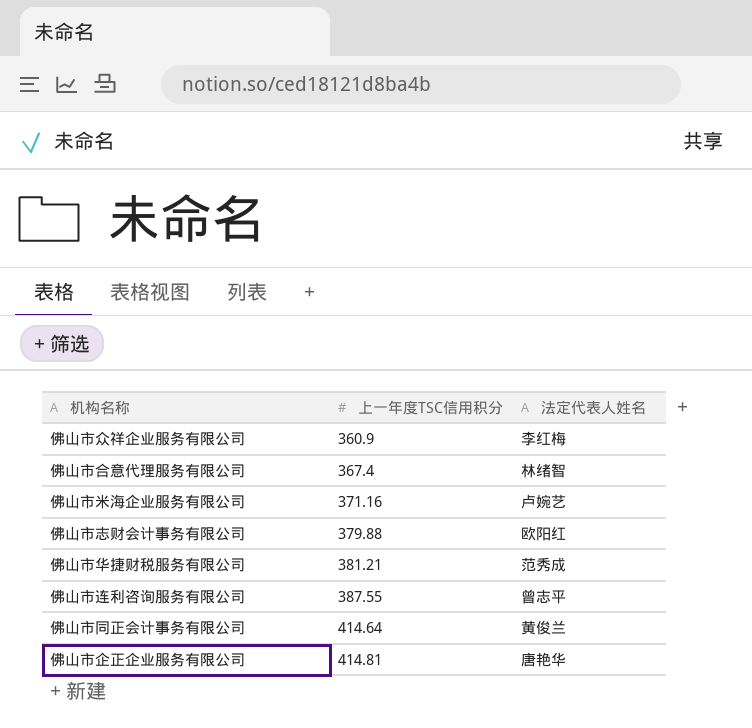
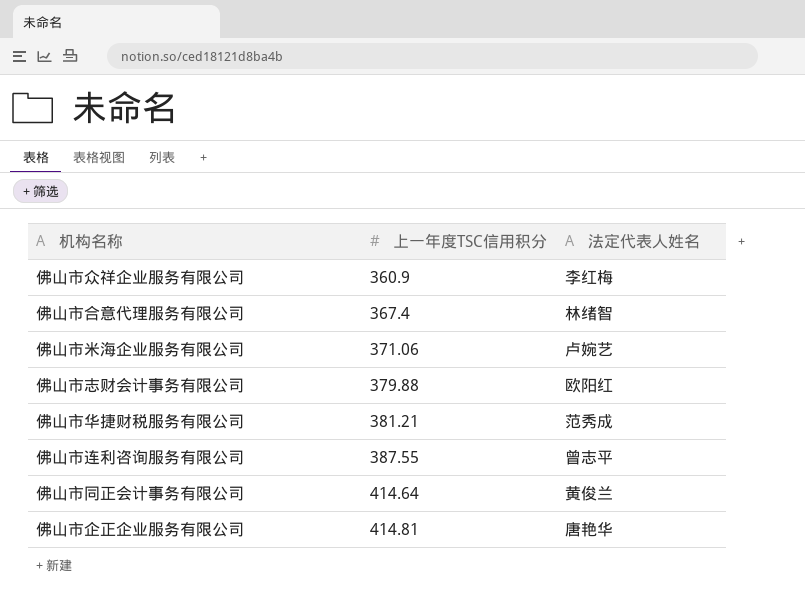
佛山市米海企业服务有限公司 | 上一年度TSC信用积分: 371.16 -> 371.06

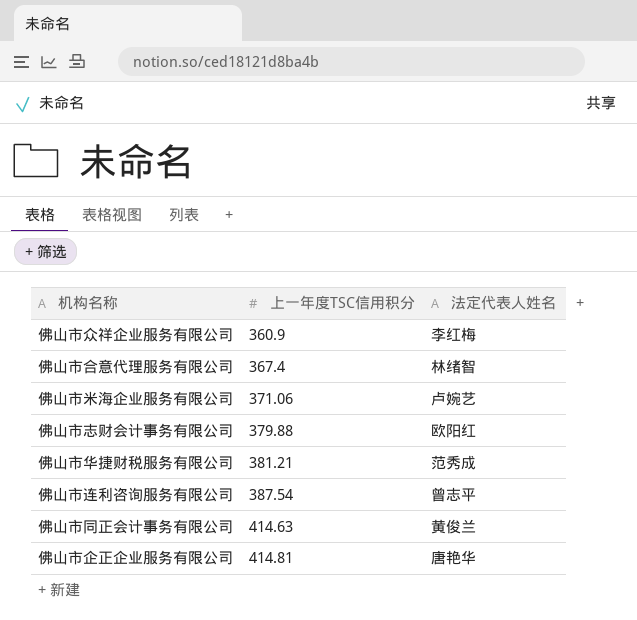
佛山市连利咨询服务有限公司 | 上一年度TSC信用积分: 387.55 -> 387.54
佛山市同正会计事务有限公司 | 上一年度TSC信用积分: 414.64 -> 414.63

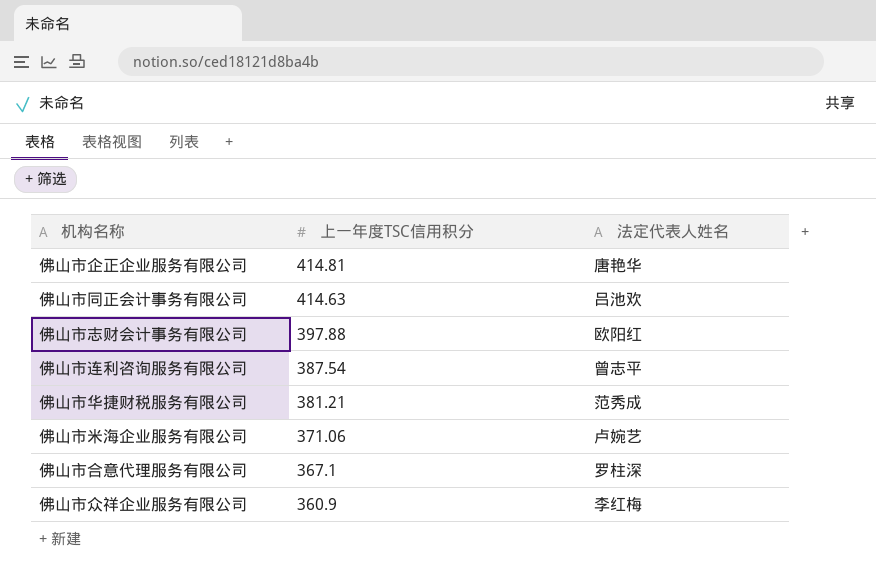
row order: 上一年度TSC信用积分 ascending -> 上一年度TSC信用积分 descending
佛山市同正会计事务有限公司 | 法定代表人姓名: 黄俊兰 -> 吕池欢
佛山市志财会计事务有限公司 | 上一年度TSC信用积分: 379.88 -> 397.88
佛山市合意代理服务有限公司 | 上一年度TSC信用积分: 367.4 -> 367.1
佛山市合意代理服务有限公司 | 法定代表人姓名: 林绪智 -> 罗柱深

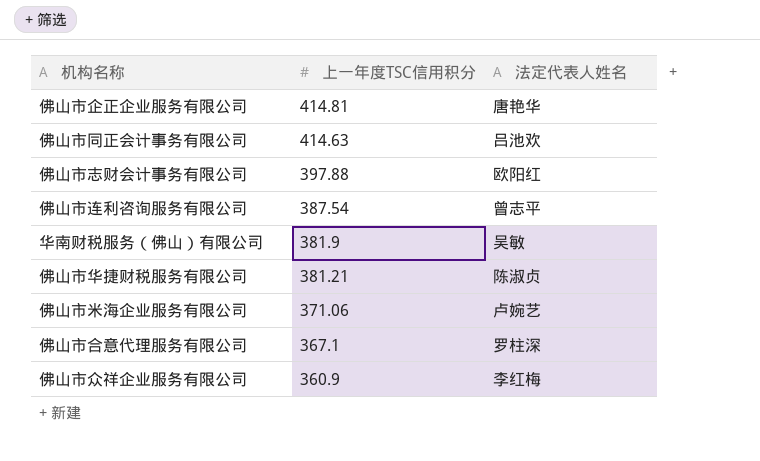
row 华南财税服务（佛山）有限公司: none -> 381.9 | 吴敏
佛山市华捷财税服务有限公司 | 法定代表人姓名: 范秀成 -> 陈淑贞

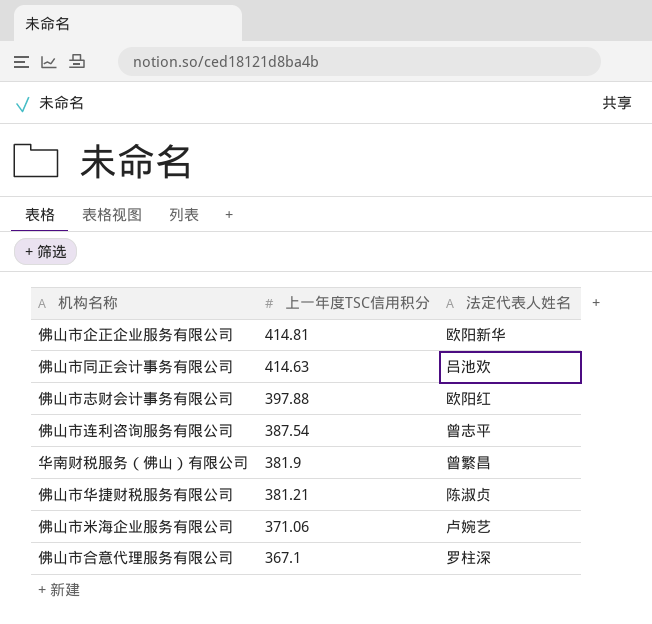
row 佛山市众祥企业服务有限公司: 360.9 | 李红梅 -> none
佛山市企正企业服务有限公司 | 法定代表人姓名: 唐艳华 -> 欧阳新华
华南财税服务（佛山）有限公司 | 法定代表人姓名: 吴敏 -> 曾繁昌

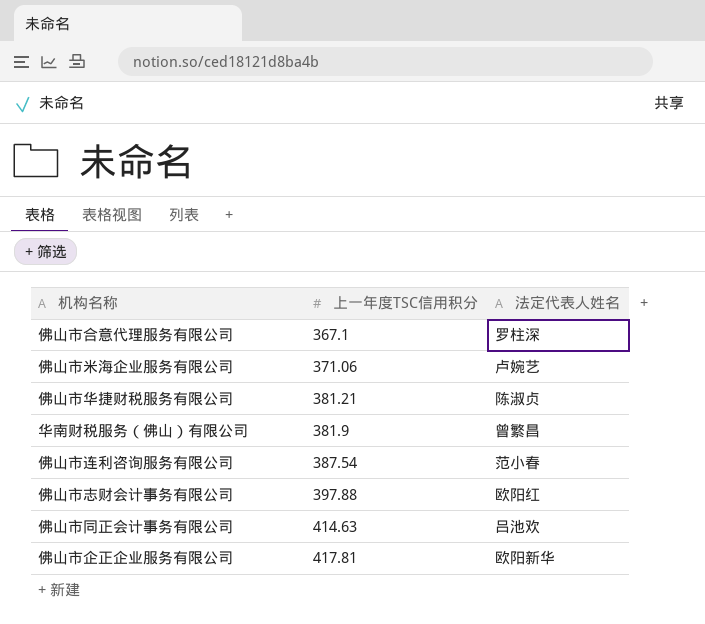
row order: 上一年度TSC信用积分 descending -> 上一年度TSC信用积分 ascending
佛山市连利咨询服务有限公司 | 法定代表人姓名: 曾志平 -> 范小春
佛山市企正企业服务有限公司 | 上一年度TSC信用积分: 414.81 -> 417.81

